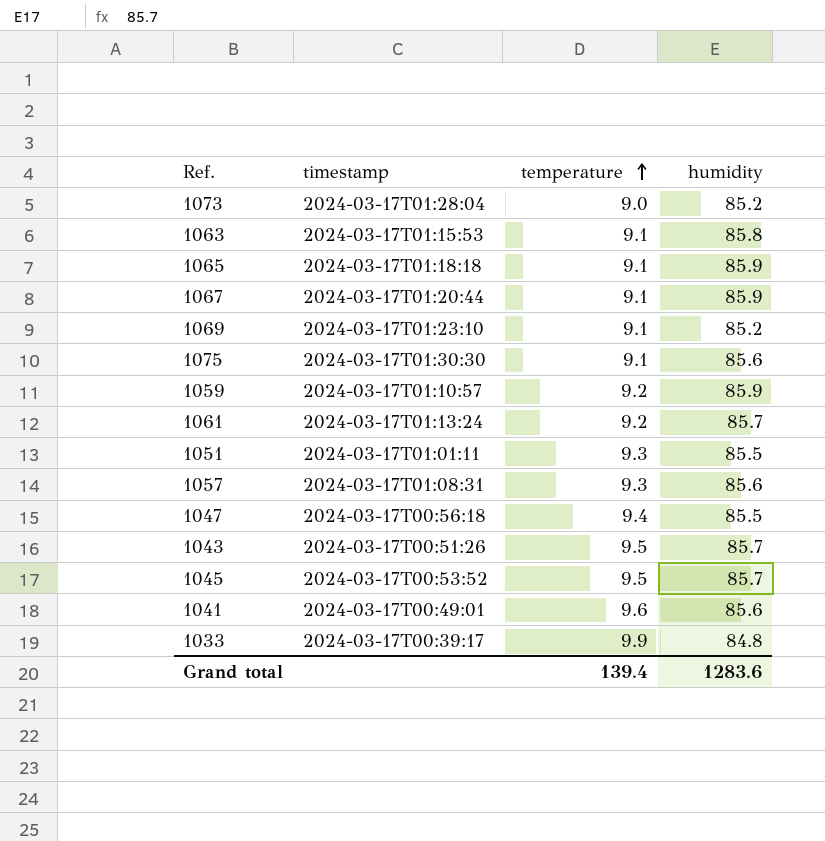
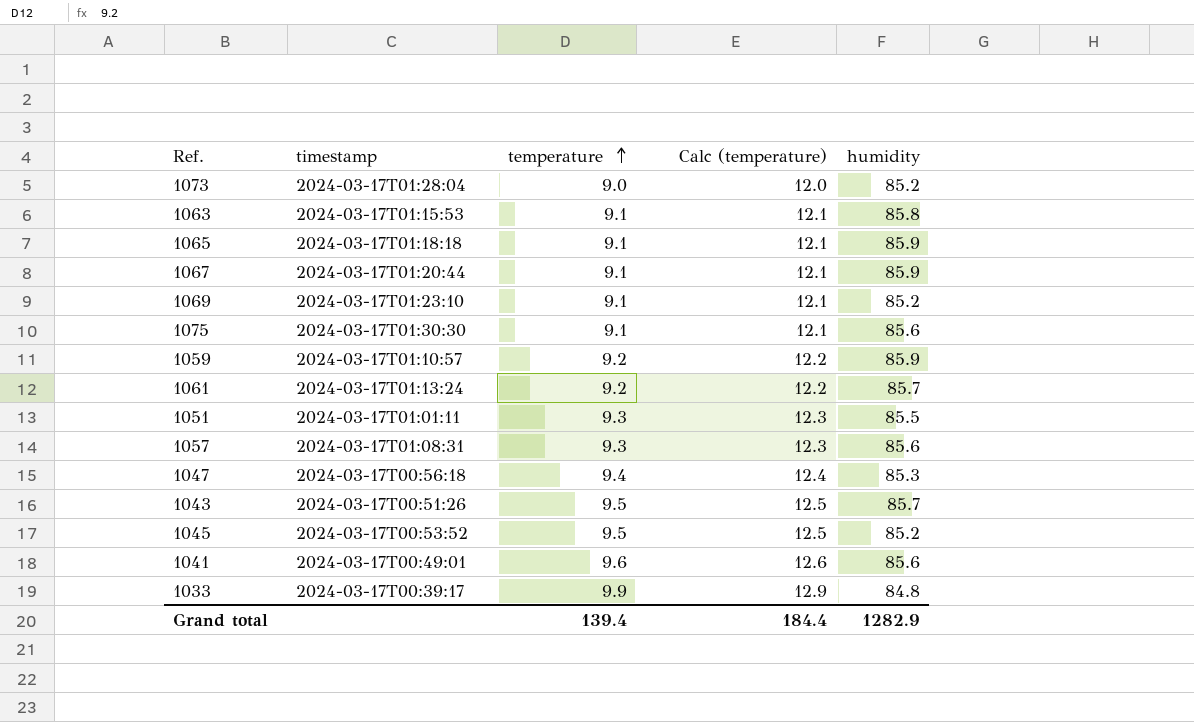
column Calc (temperature) | formula: none -> [temperature] + 3
1047 | humidity: 85.5 -> 85.3
1045 | humidity: 85.7 -> 85.2
Grand total | humidity: 1283.6 -> 1282.9

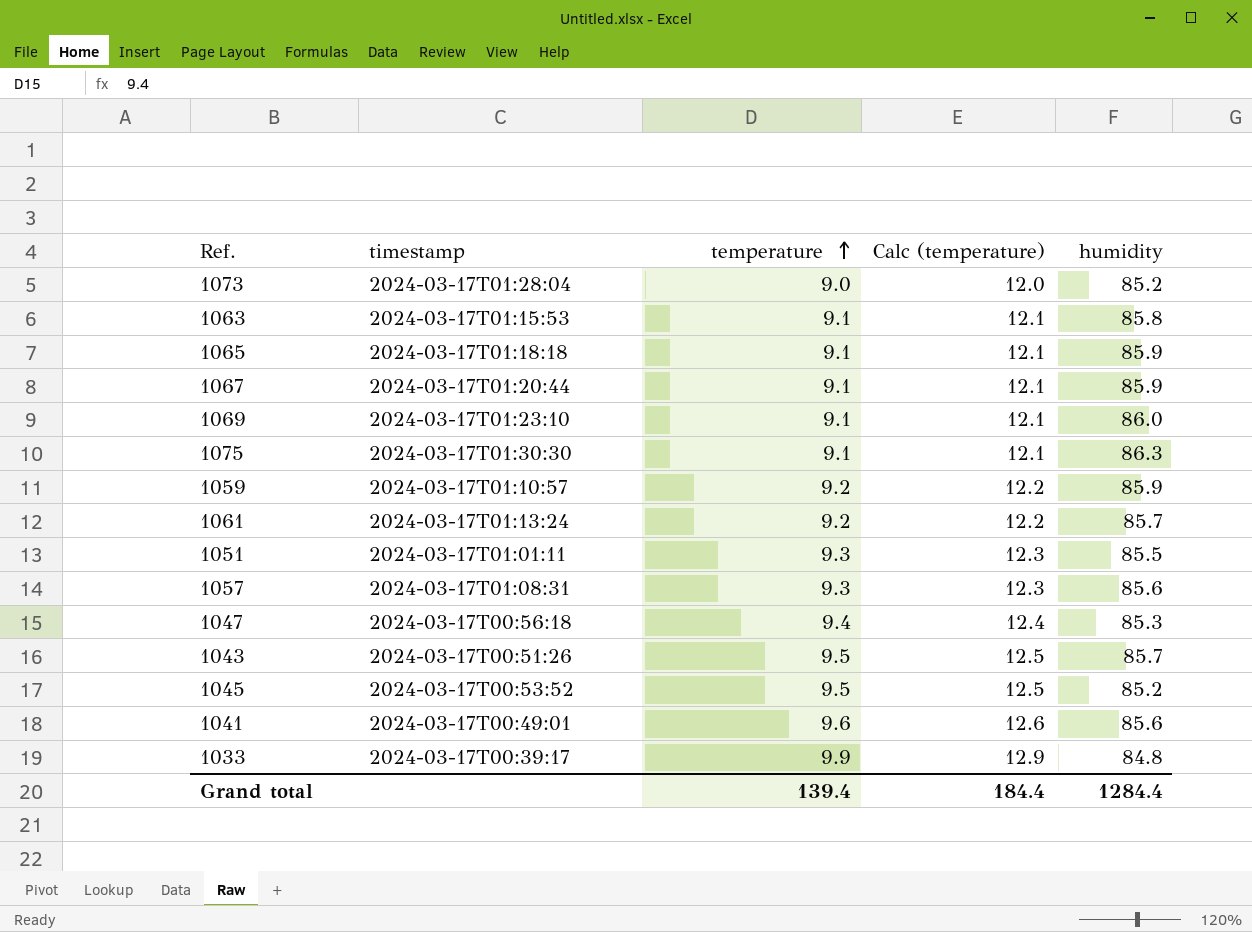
1069 | humidity: 85.2 -> 86.0
1075 | humidity: 85.6 -> 86.3
Grand total | humidity: 1282.9 -> 1284.4

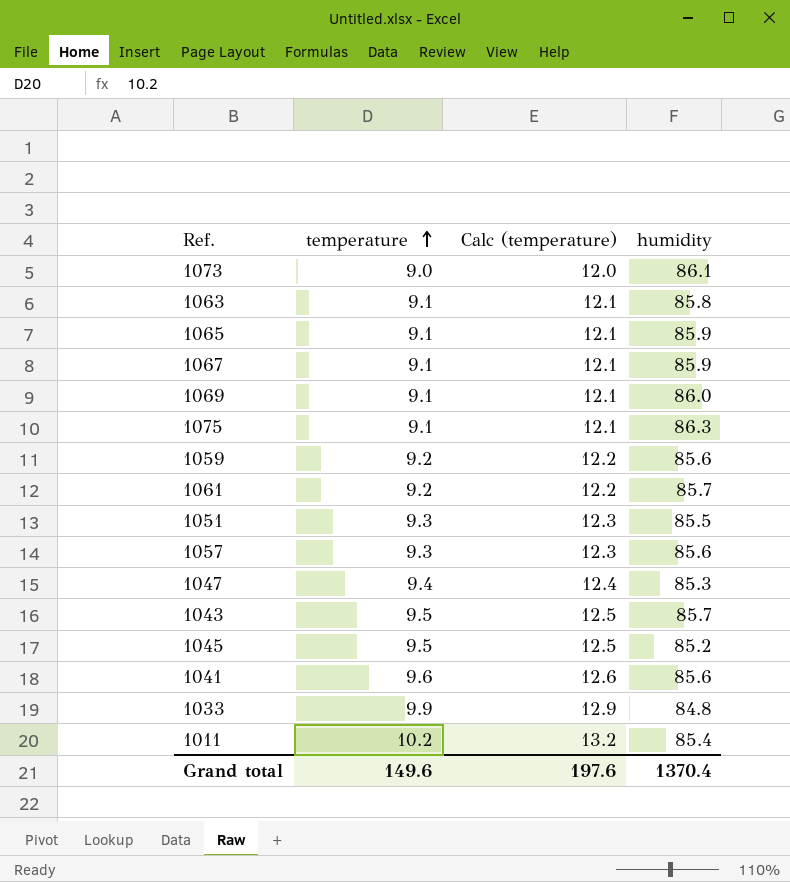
column timestamp | position: 2 -> none
1073 | humidity: 85.2 -> 86.1
1059 | humidity: 85.9 -> 85.6
row 1011: none -> 10.2 | 13.2 | 85.4
Grand total | temperature: 139.4 -> 149.6
Grand total | Calc (temperature): 184.4 -> 197.6
Grand total | humidity: 1284.4 -> 1370.4

